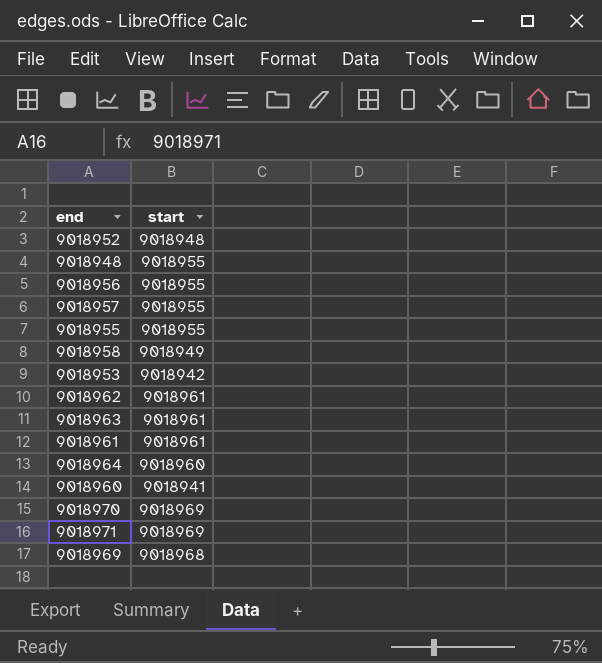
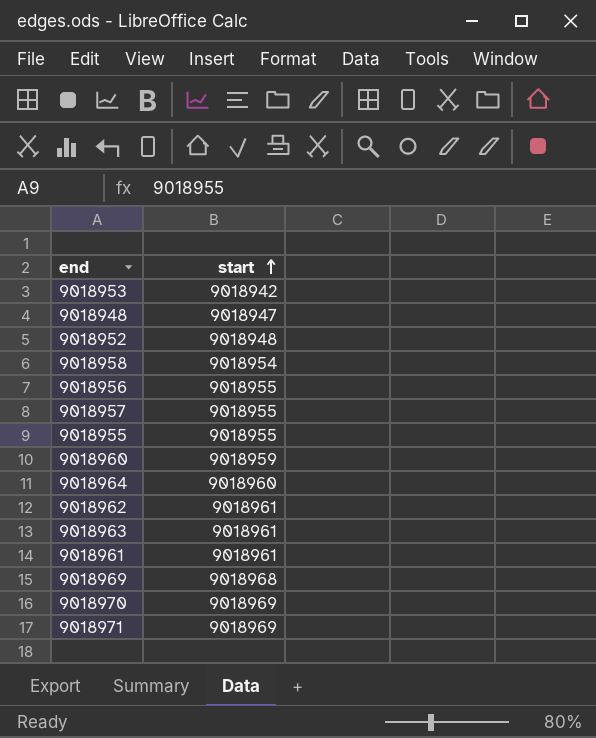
row order: none -> start ascending
9018948 | start: 9018955 -> 9018947
9018958 | start: 9018949 -> 9018954
9018960 | start: 9018941 -> 9018959

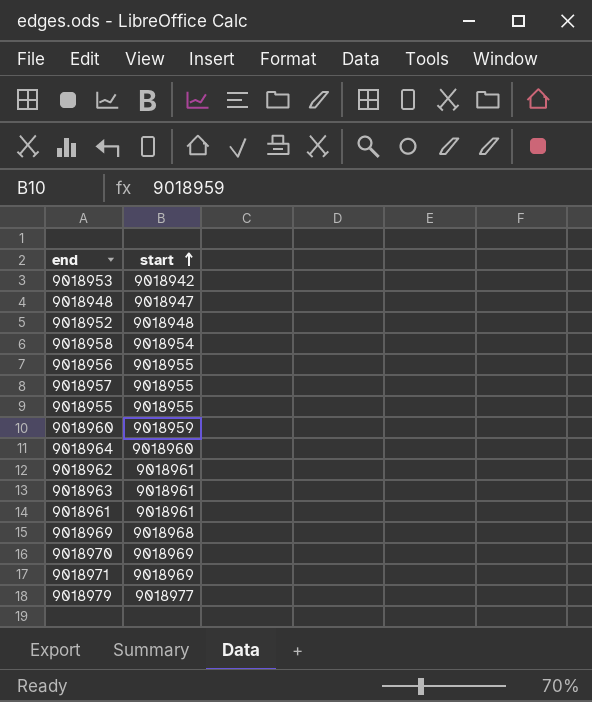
row 9018979: none -> 9018977

